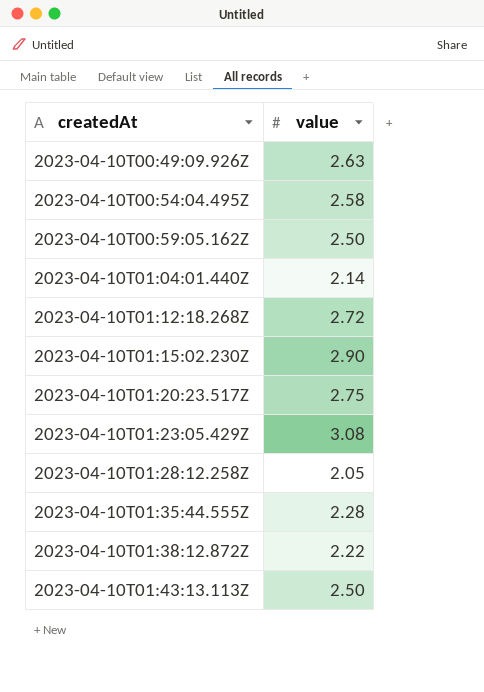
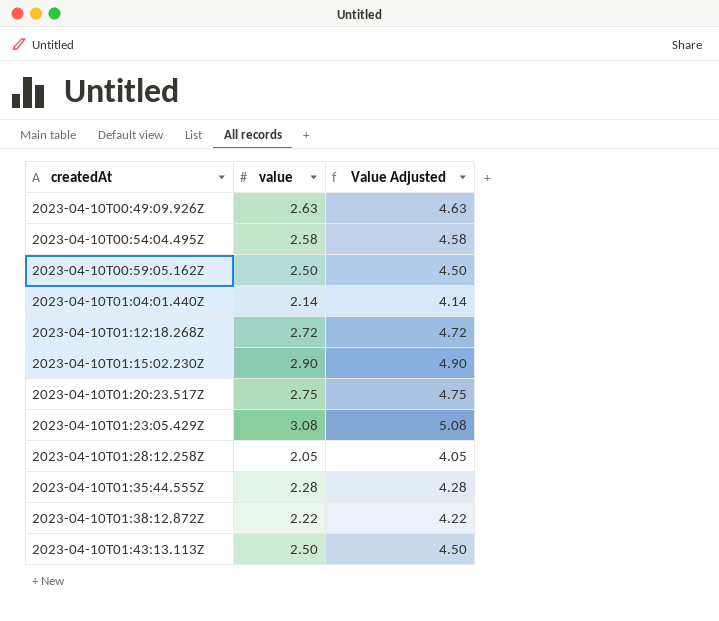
column Value Adjusted | formula: none -> [value] + 2

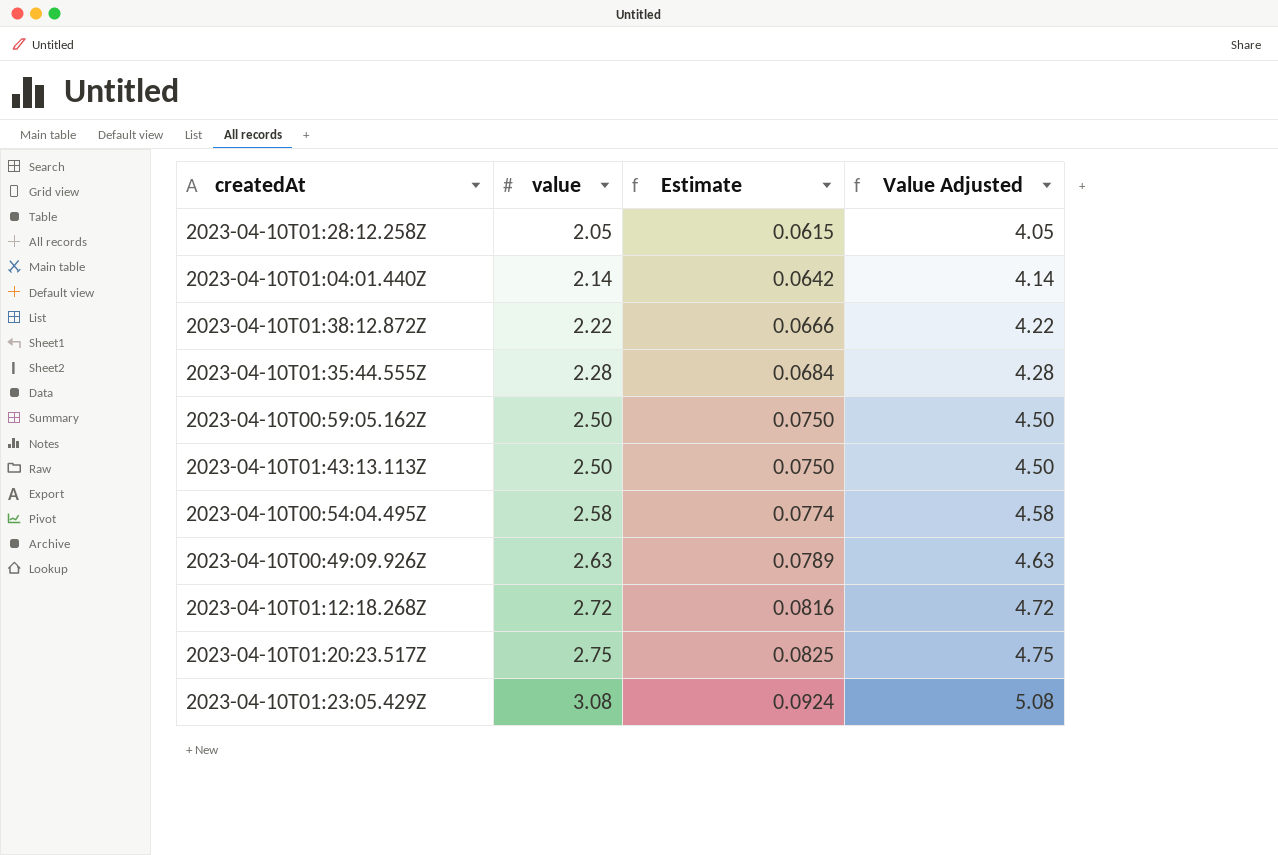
row order: createdAt ascending -> value ascending
column Estimate | formula: none -> [value] * 0.03
row 2023-04-10T01:15:02.230Z: 2.90 | 4.90 -> none

